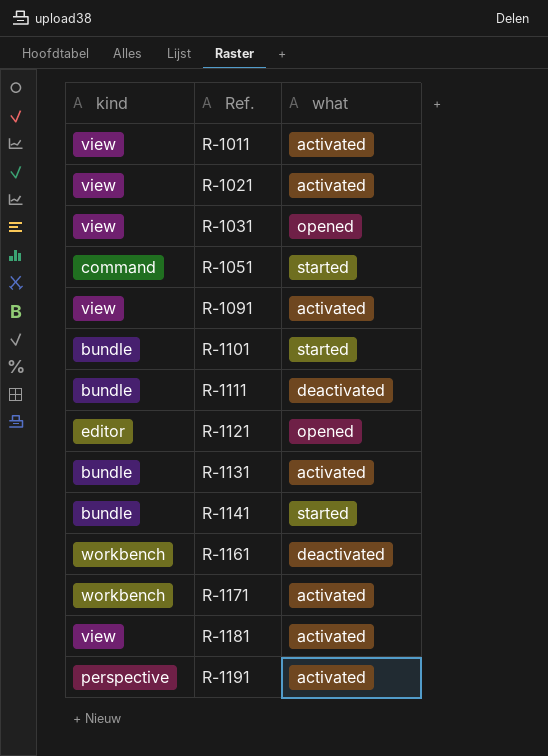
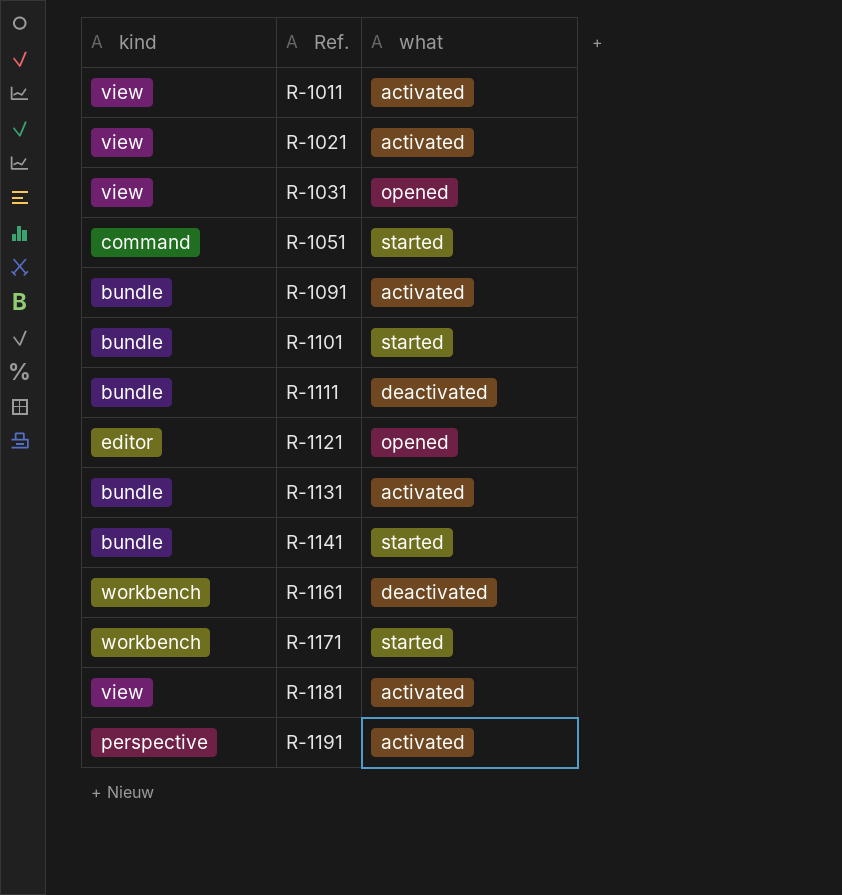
R-1091 | kind: view -> bundle
R-1171 | what: activated -> started

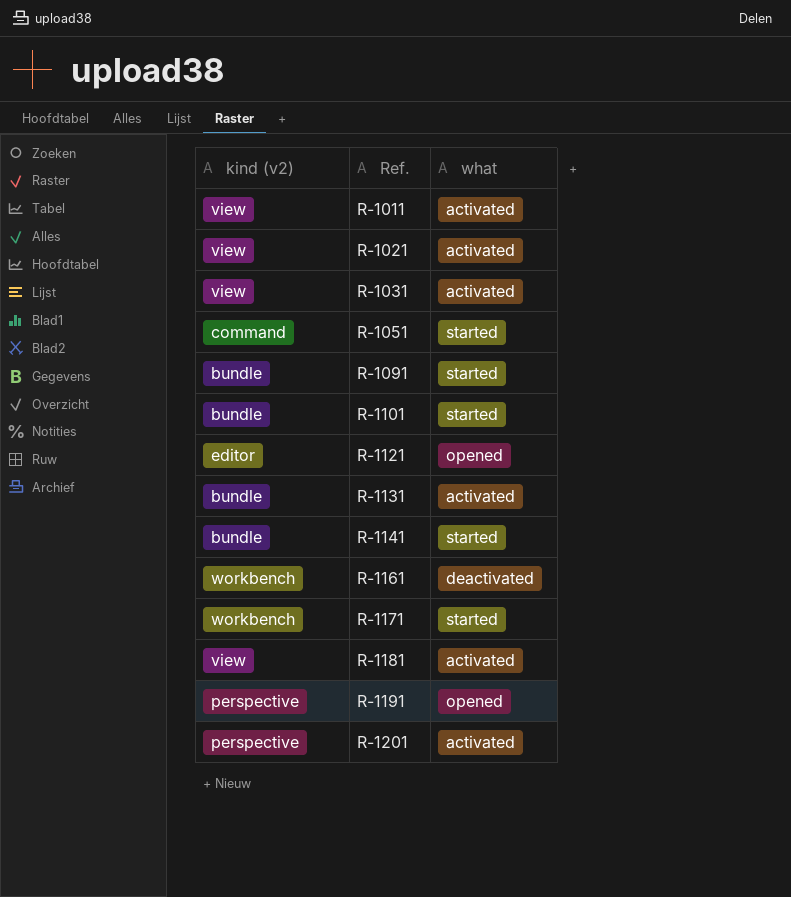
column name: kind -> kind (v2)
row R-1111: bundle | deactivated -> none
R-1031 | what: opened -> activated
R-1091 | what: activated -> started
R-1191 | what: activated -> opened
row R-1201: none -> perspective | activated

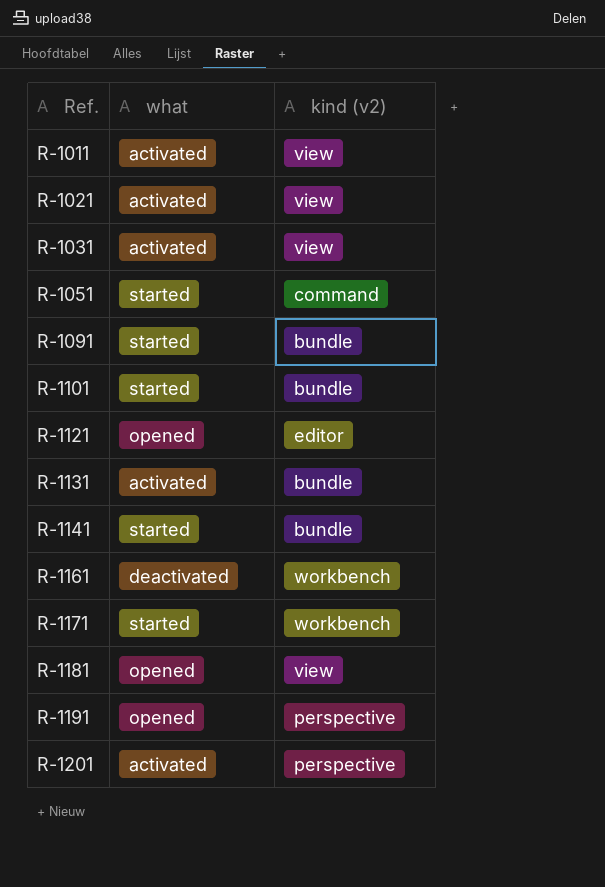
column kind (v2) | position: 1 -> 3
R-1181 | what: activated -> opened

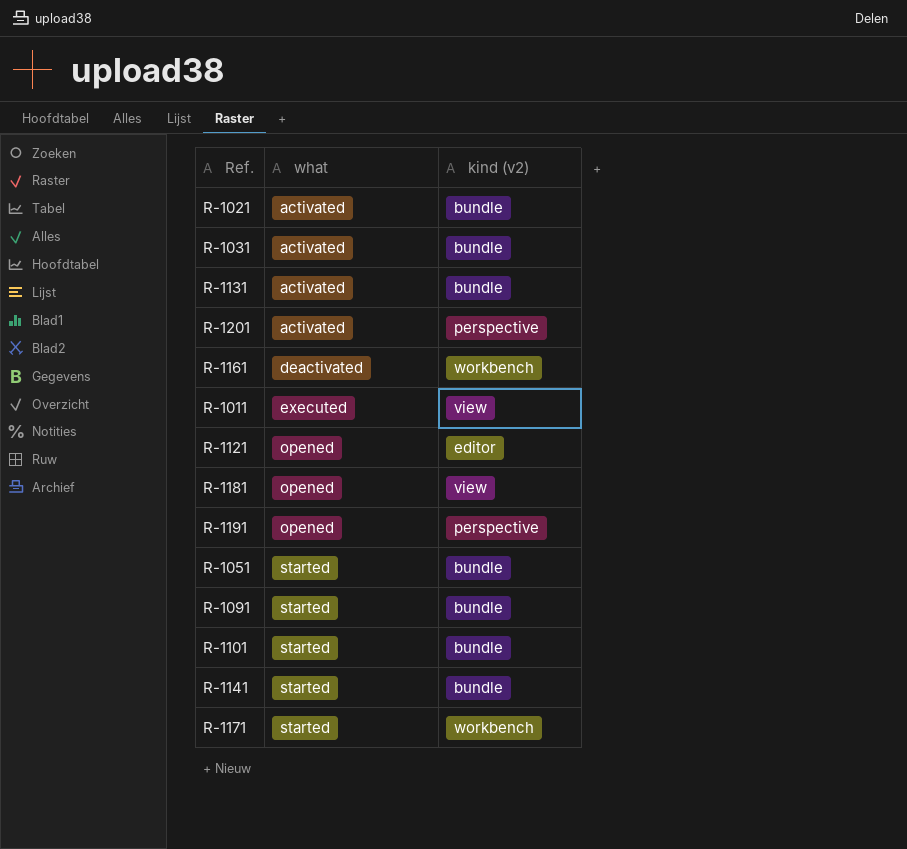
row order: Ref. ascending -> what ascending
R-1021 | kind (v2): view -> bundle
R-1031 | kind (v2): view -> bundle
R-1011 | what: activated -> executed
R-1051 | kind (v2): command -> bundle

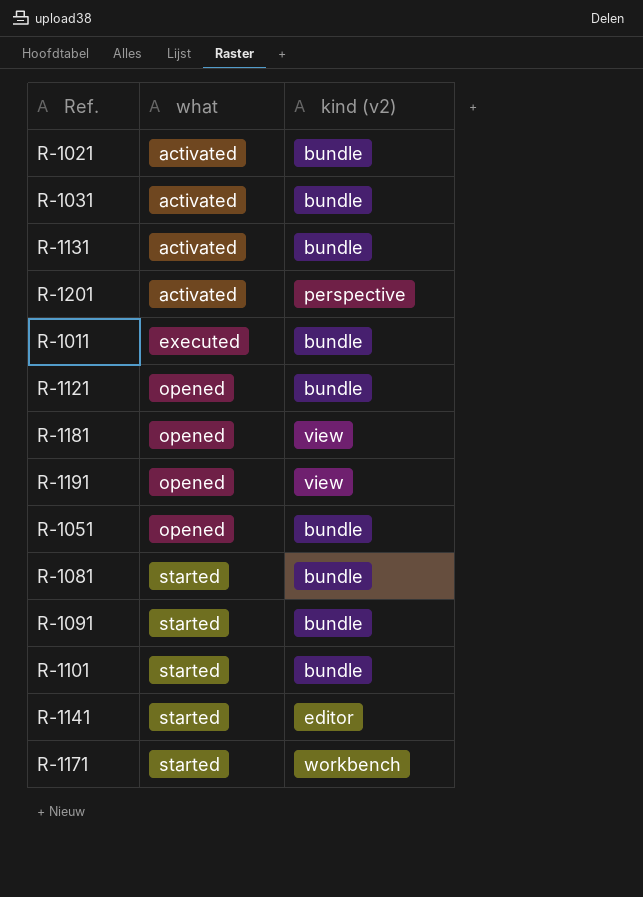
row R-1161: deactivated | workbench -> none
R-1011 | kind (v2): view -> bundle
R-1121 | kind (v2): editor -> bundle
R-1191 | kind (v2): perspective -> view
R-1051 | what: started -> opened
row R-1081: none -> started | bundle
R-1141 | kind (v2): bundle -> editor

